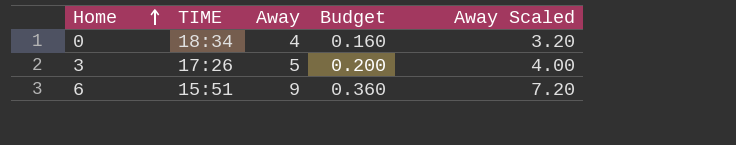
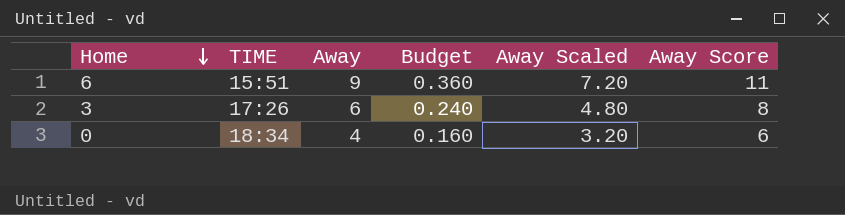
row order: Home ascending -> Home descending
column Away Score | formula: none -> [Away] + 2
3 | Away: 5 -> 6
3 | Budget: 0.200 -> 0.240
3 | Away Scaled: 4.00 -> 4.80

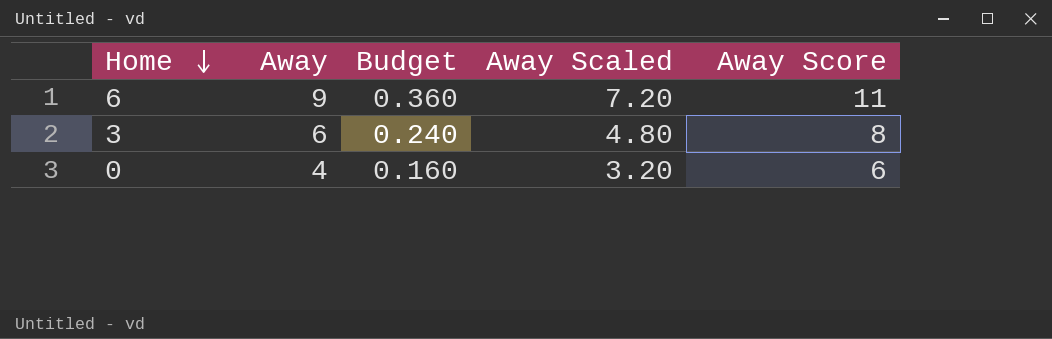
column TIME | position: 2 -> none

